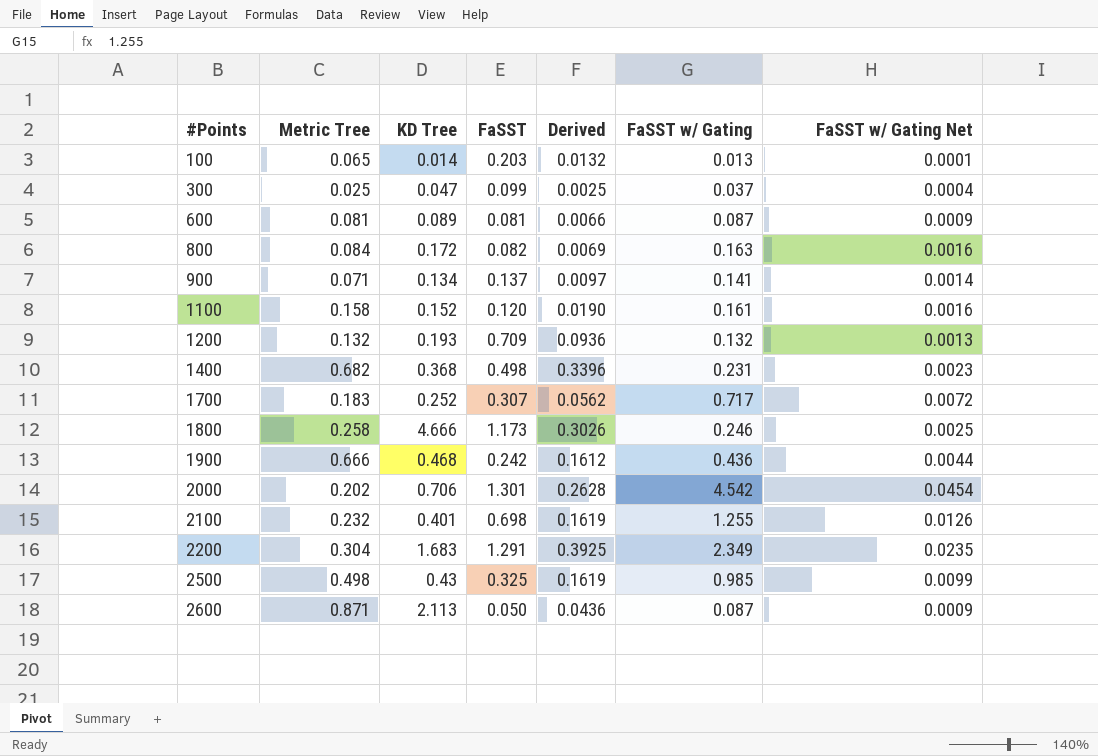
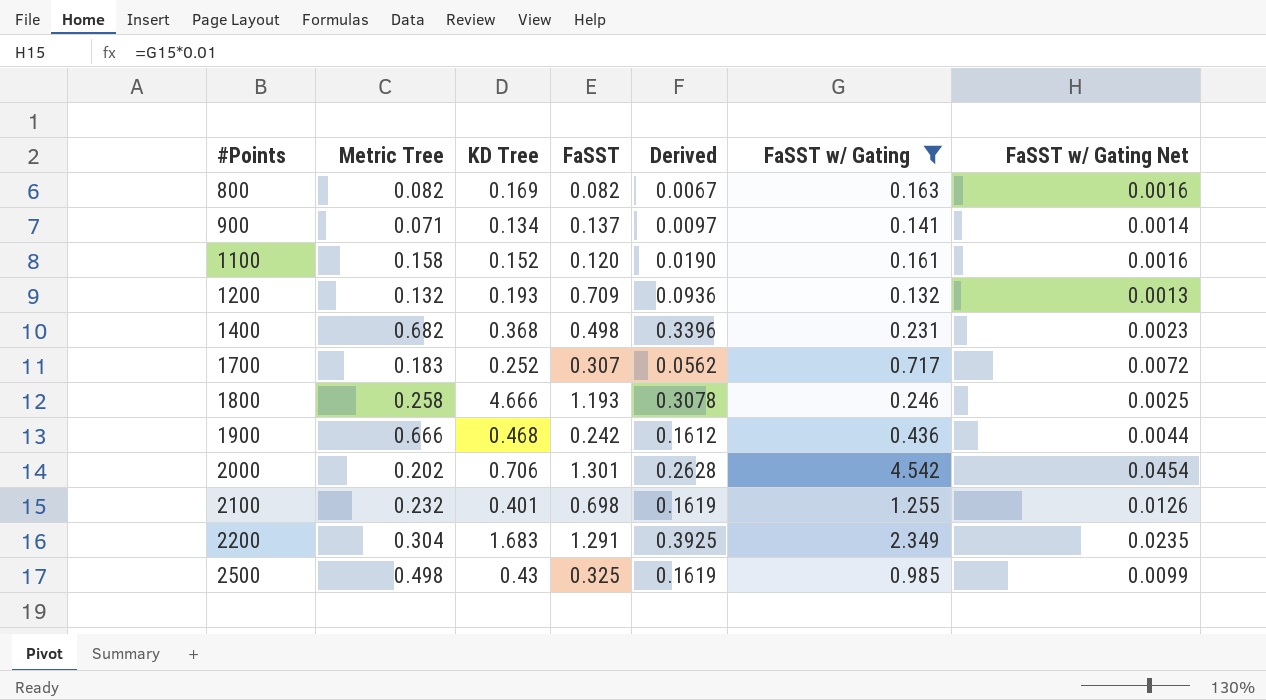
filter: none -> FaSST w/ Gating >= 0.132
800 | Metric Tree: 0.084 -> 0.082
800 | KD Tree: 0.172 -> 0.169
800 | Derived: 0.0069 -> 0.0067
1800 | FaSST: 1.173 -> 1.193
1800 | Derived: 0.3026 -> 0.3078

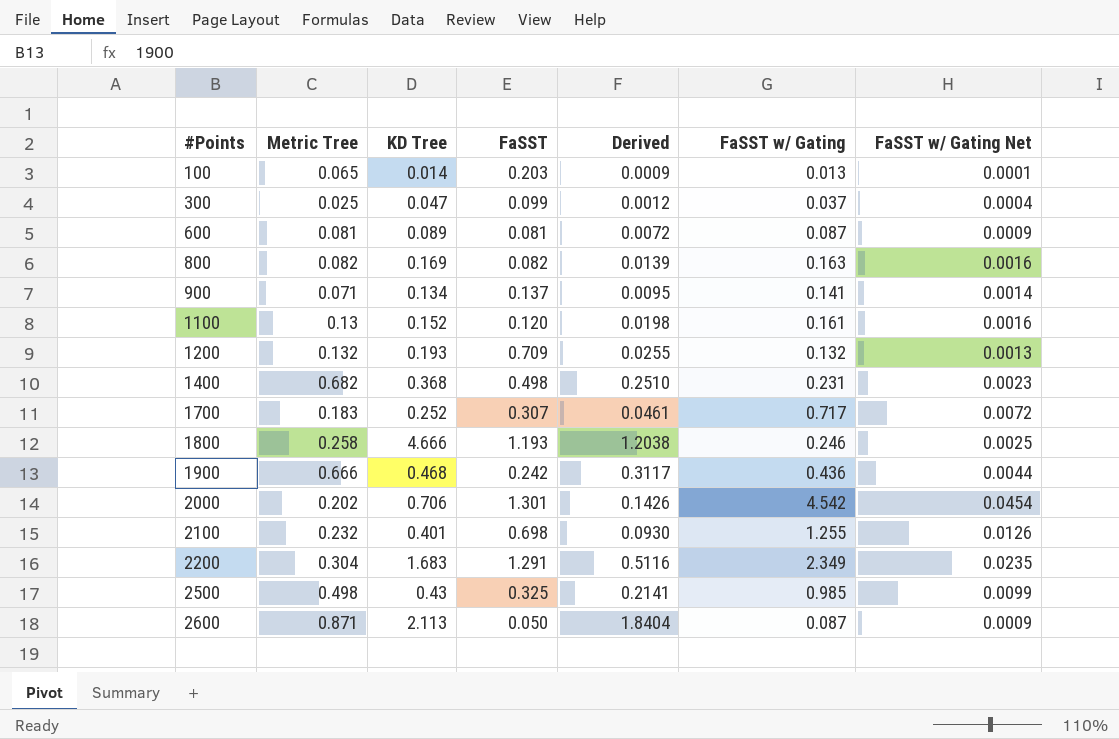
filter: FaSST w/ Gating >= 0.132 -> none
column Derived | formula: [Metric Tree] * [FaSST] -> [Metric Tree] * [KD Tree]
1100 | Metric Tree: 0.158 -> 0.13

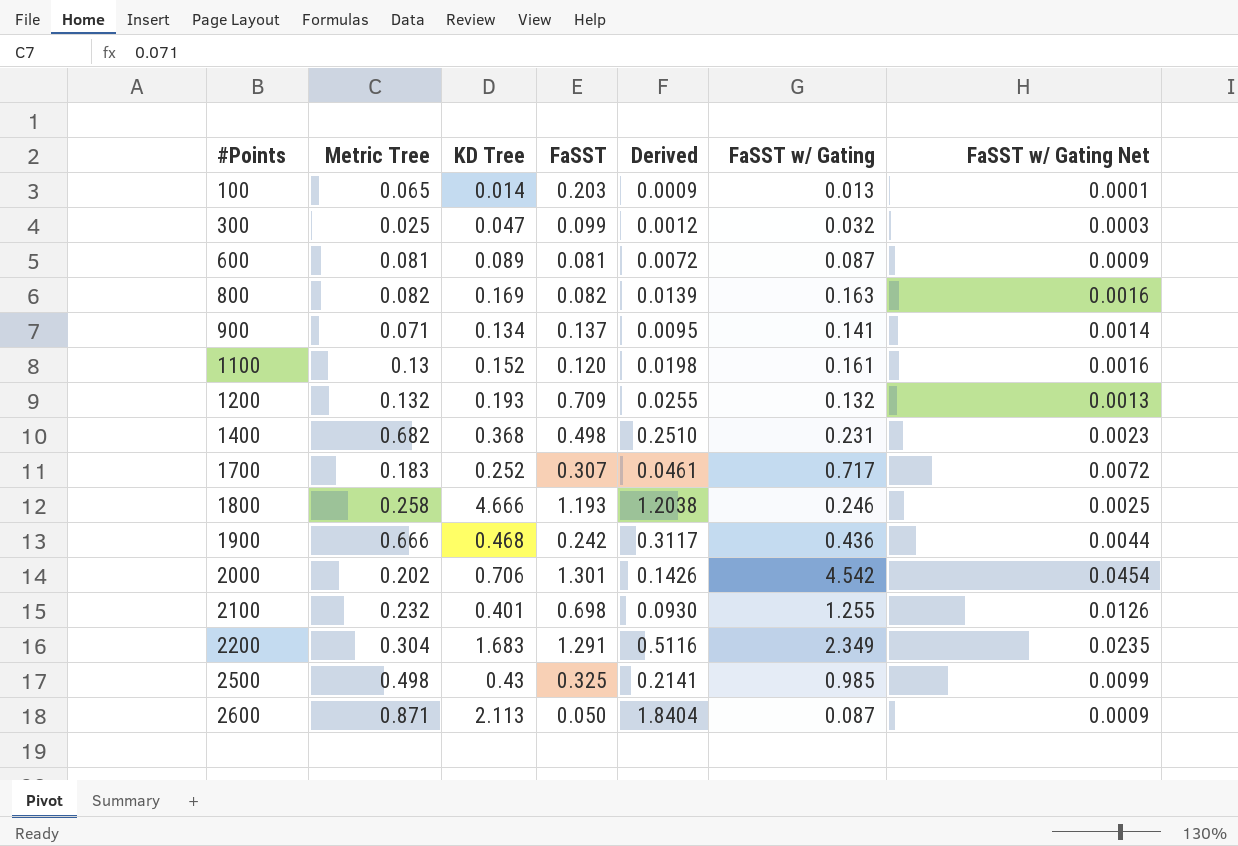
300 | FaSST w/ Gating: 0.037 -> 0.032
300 | FaSST w/ Gating Net: 0.0004 -> 0.0003

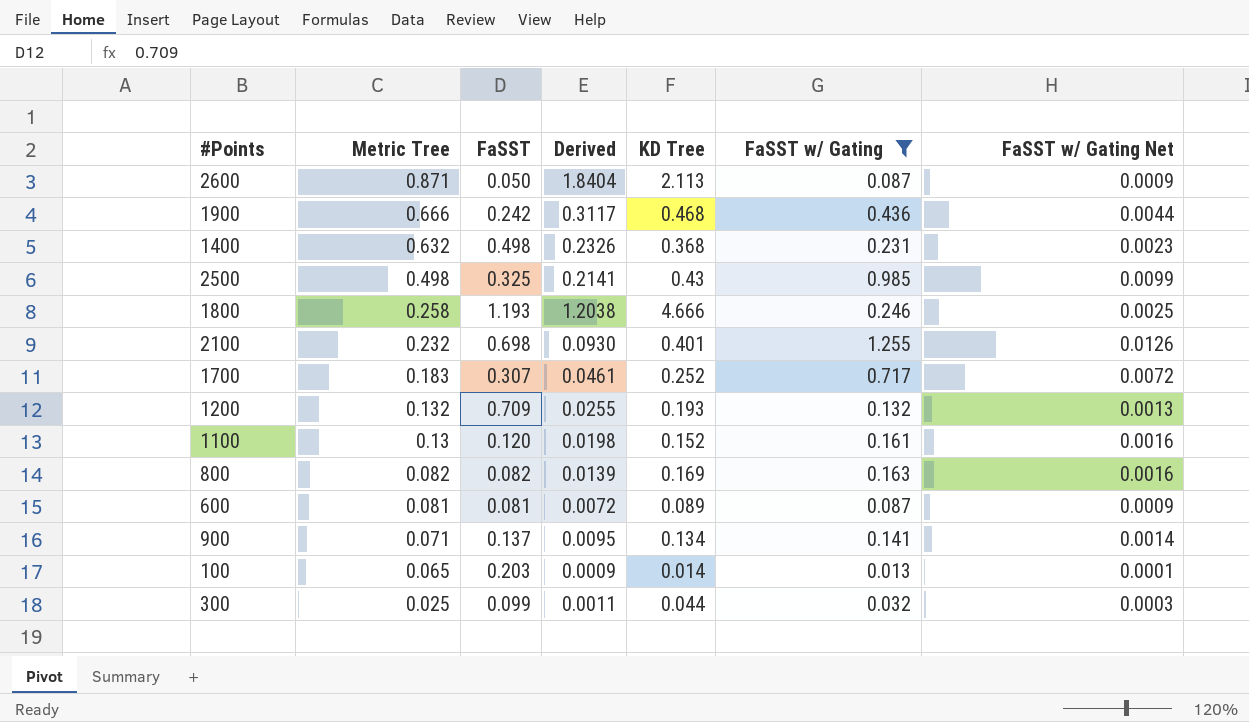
filter: none -> FaSST w/ Gating <= 1.255
row order: #Points ascending -> Metric Tree descending
column KD Tree | position: 3 -> 5
1400 | Metric Tree: 0.682 -> 0.632
1400 | Derived: 0.2510 -> 0.2326
300 | Derived: 0.0012 -> 0.0011
300 | KD Tree: 0.047 -> 0.044

